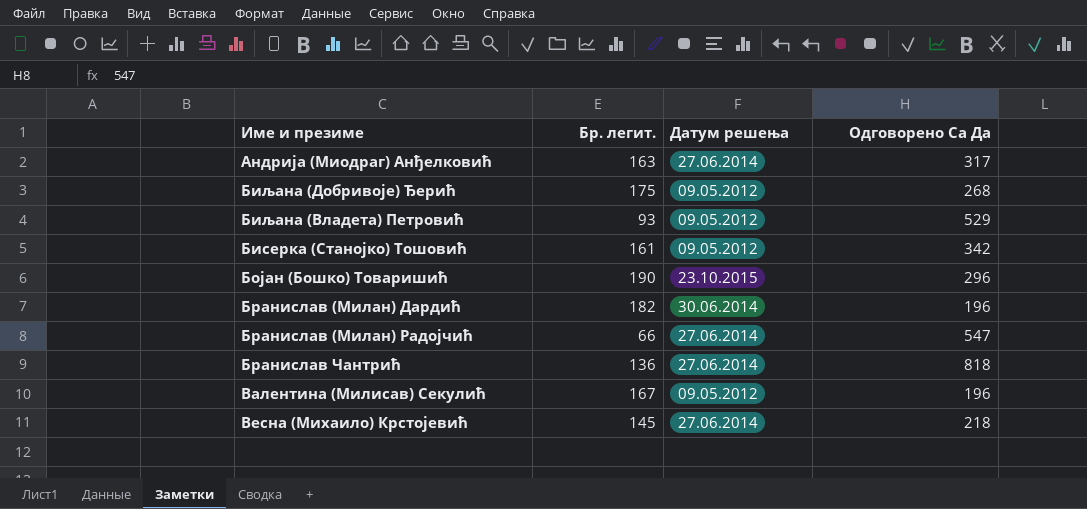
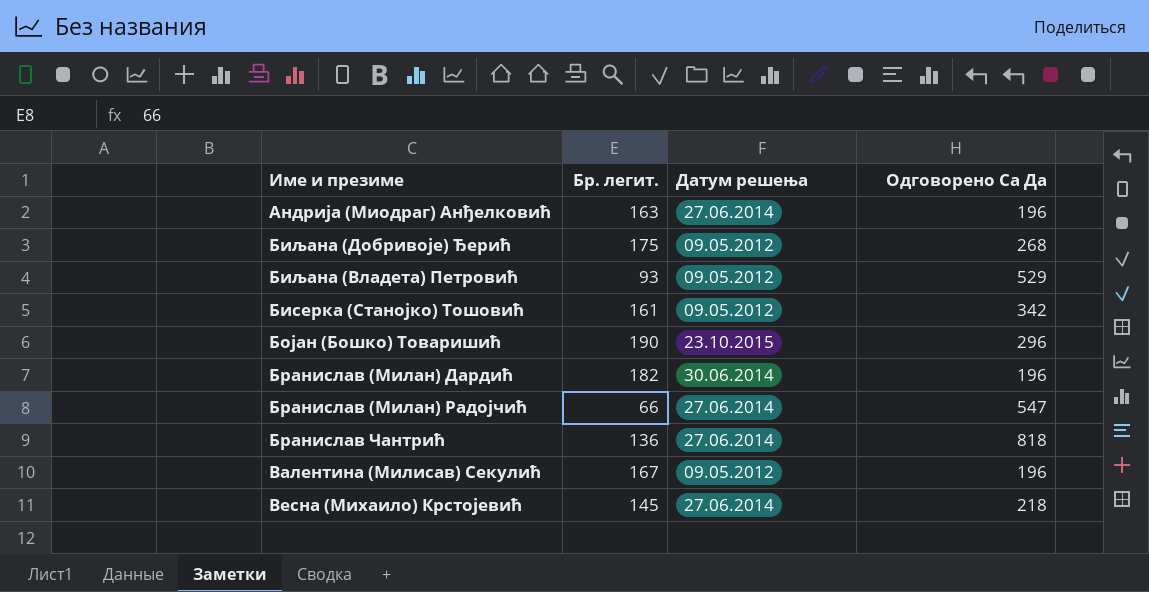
Андрија (Миодраг) Анђелковић | Одговорено Са Да: 317 -> 196

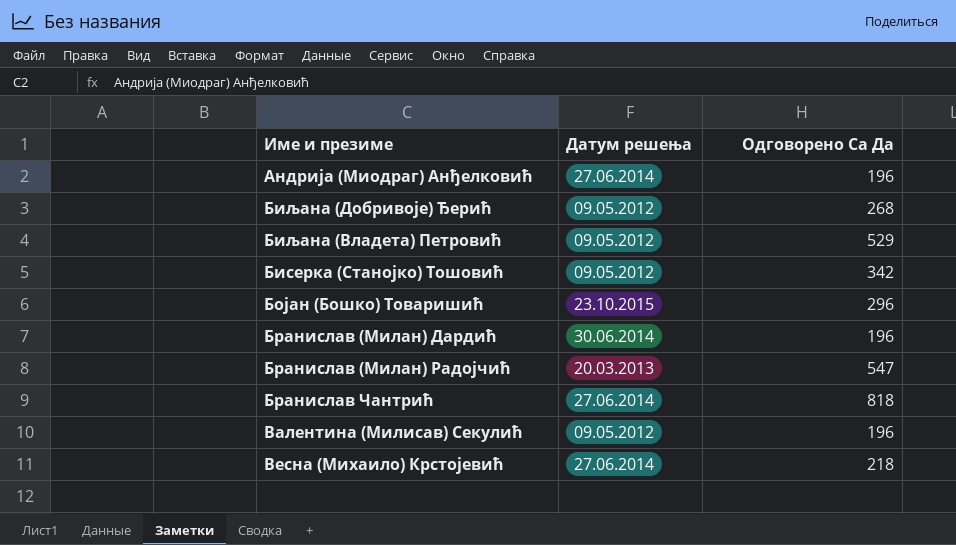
column Бр. легит. | position: 2 -> none
Бранислав (Милан) Радојчић | Датум решења: 27.06.2014 -> 20.03.2013

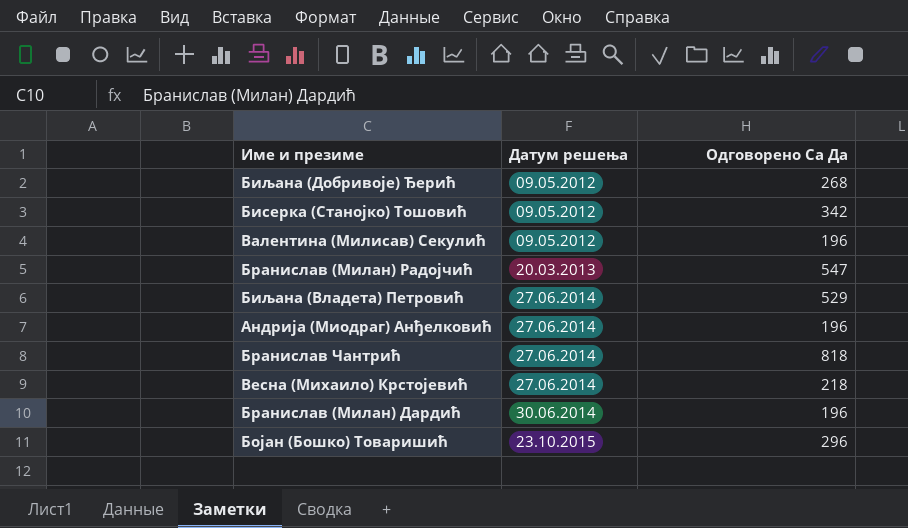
row order: none -> Датум решења ascending
Биљана (Владета) Петровић | Датум решења: 09.05.2012 -> 27.06.2014

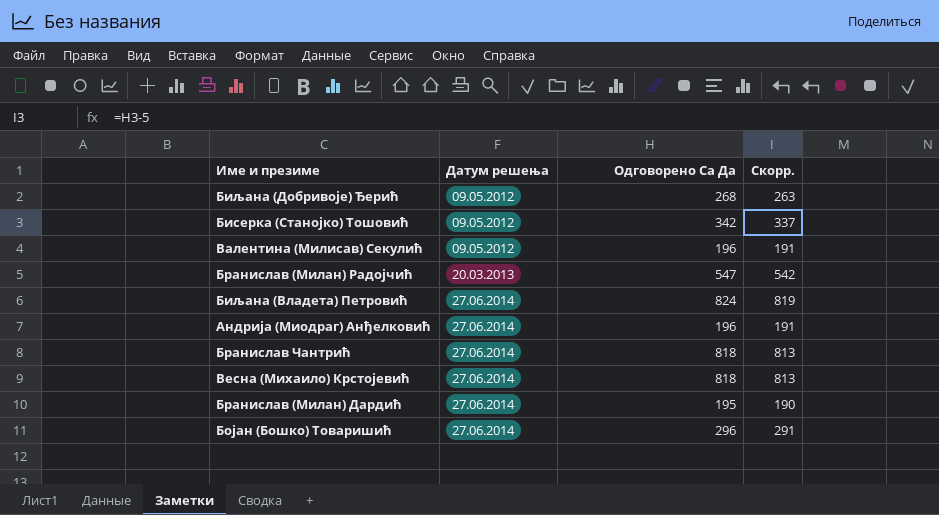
column Скорр. | formula: none -> [Одговорено Са Да] - 5
Биљана (Владета) Петровић | Одговорено Са Да: 529 -> 824
Весна (Михаило) Крстојевић | Одговорено Са Да: 218 -> 818
Бранислав (Милан) Дардић | Датум решења: 30.06.2014 -> 27.06.2014
Бранислав (Милан) Дардић | Одговорено Са Да: 196 -> 195
Бојан (Бошко) Товаришић | Датум решења: 23.10.2015 -> 27.06.2014

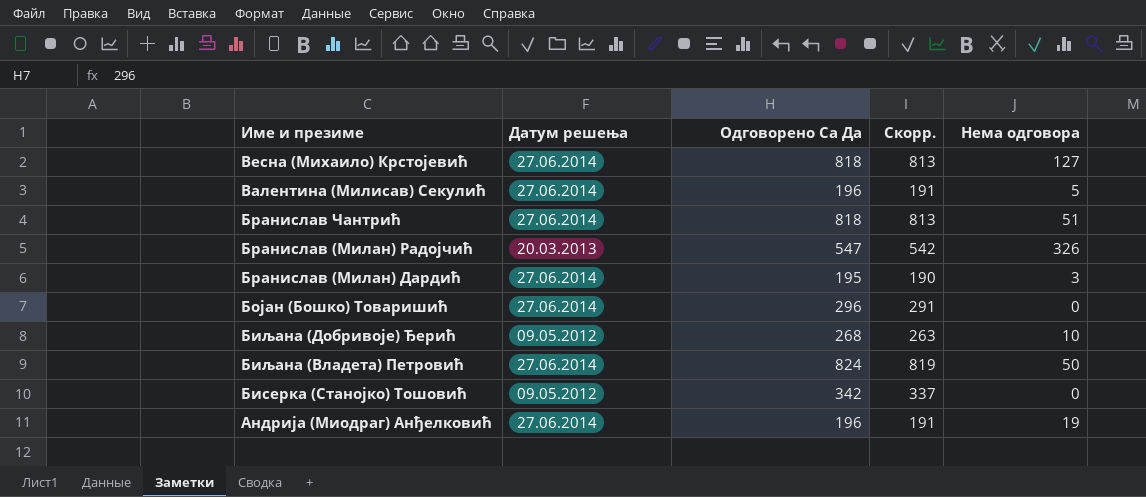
row order: Датум решења ascending -> Име и презиме descending
column Нема одговора | position: none -> 5
Валентина (Милисав) Секулић | Датум решења: 09.05.2012 -> 27.06.2014

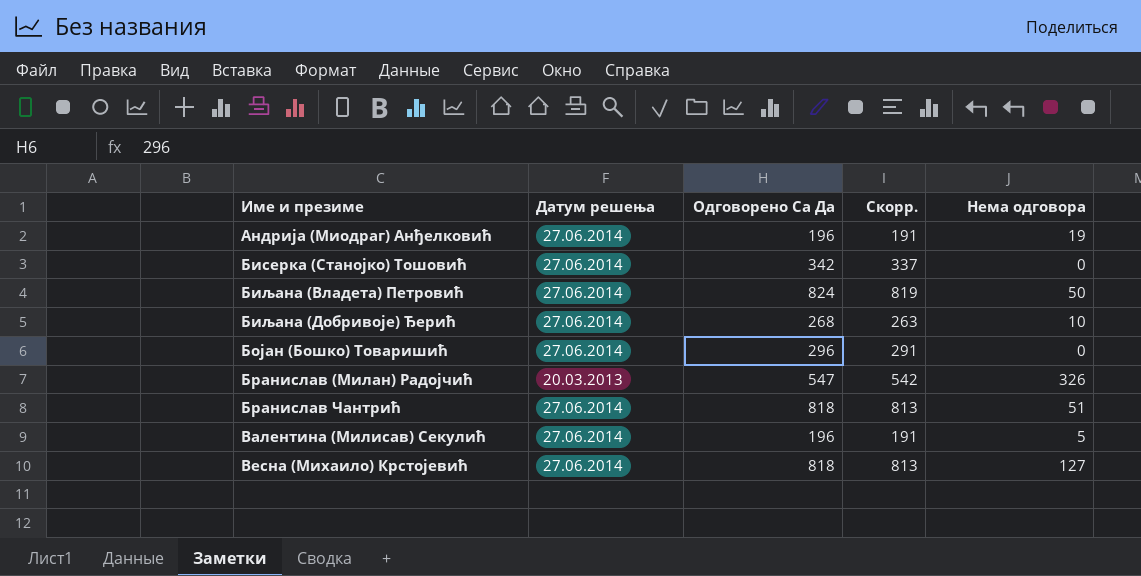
row order: Име и презиме descending -> Име и презиме ascending
row Бранислав (Милан) Дардић: 27.06.2014 | 195 | 190 | 3 -> none
Бисерка (Станојко) Тошовић | Датум решења: 09.05.2012 -> 27.06.2014
Биљана (Добривоје) Ђерић | Датум решења: 09.05.2012 -> 27.06.2014

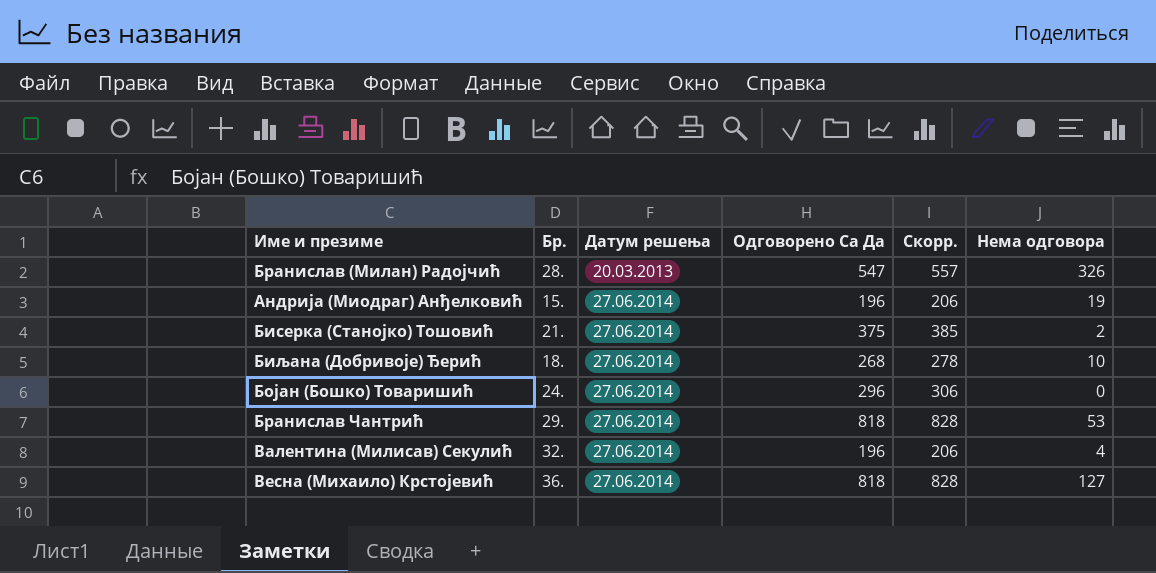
row order: Име и презиме ascending -> Датум решења ascending
column Бр. | position: none -> 2
column Скорр. | formula: [Одговорено Са Да] - 5 -> [Одговорено Са Да] + 10
row Биљана (Владета) Петровић: 27.06.2014 | 824 | 819 | 50 -> none
Бисерка (Станојко) Тошовић | Одговорено Са Да: 342 -> 375
Бисерка (Станојко) Тошовић | Нема одговора: 0 -> 2
Бранислав Чантрић | Нема одговора: 51 -> 53
Валентина (Милисав) Секулић | Нема одговора: 5 -> 4

